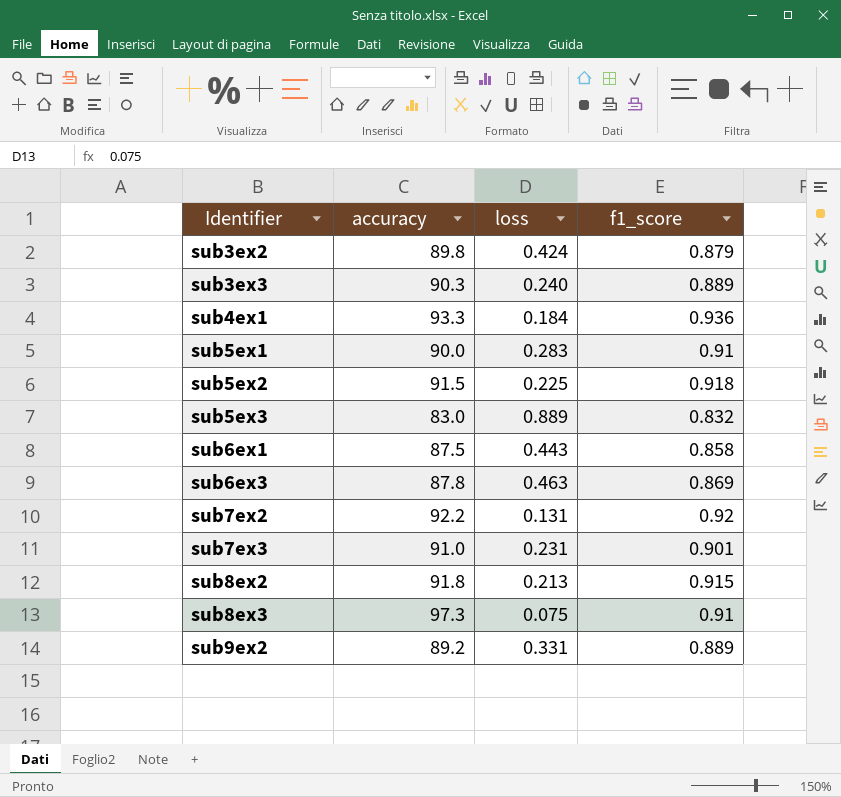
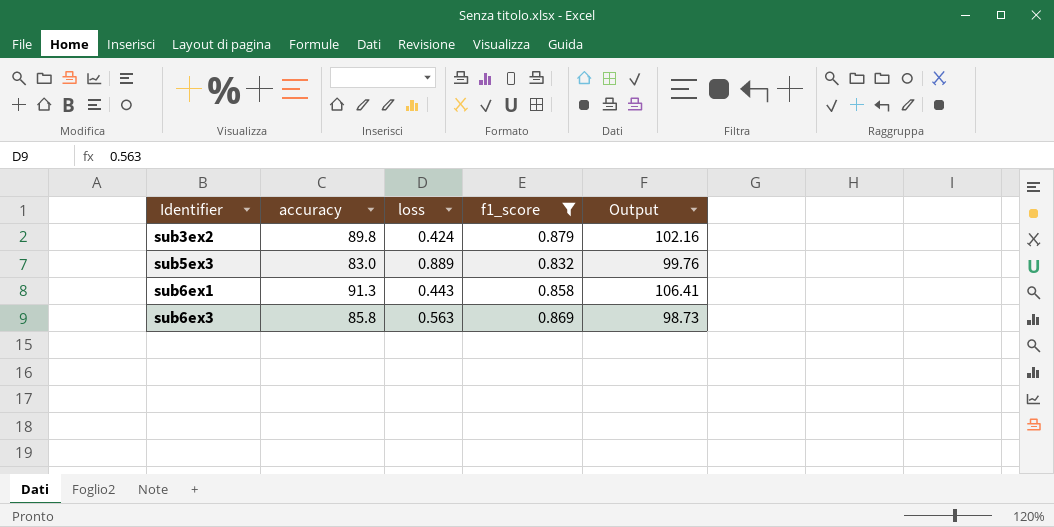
filter: none -> f1_score <= 0.879
column Output | formula: none -> [accuracy] / [f1_score]
sub6ex1 | accuracy: 87.5 -> 91.3
sub6ex3 | accuracy: 87.8 -> 85.8
sub6ex3 | loss: 0.463 -> 0.563

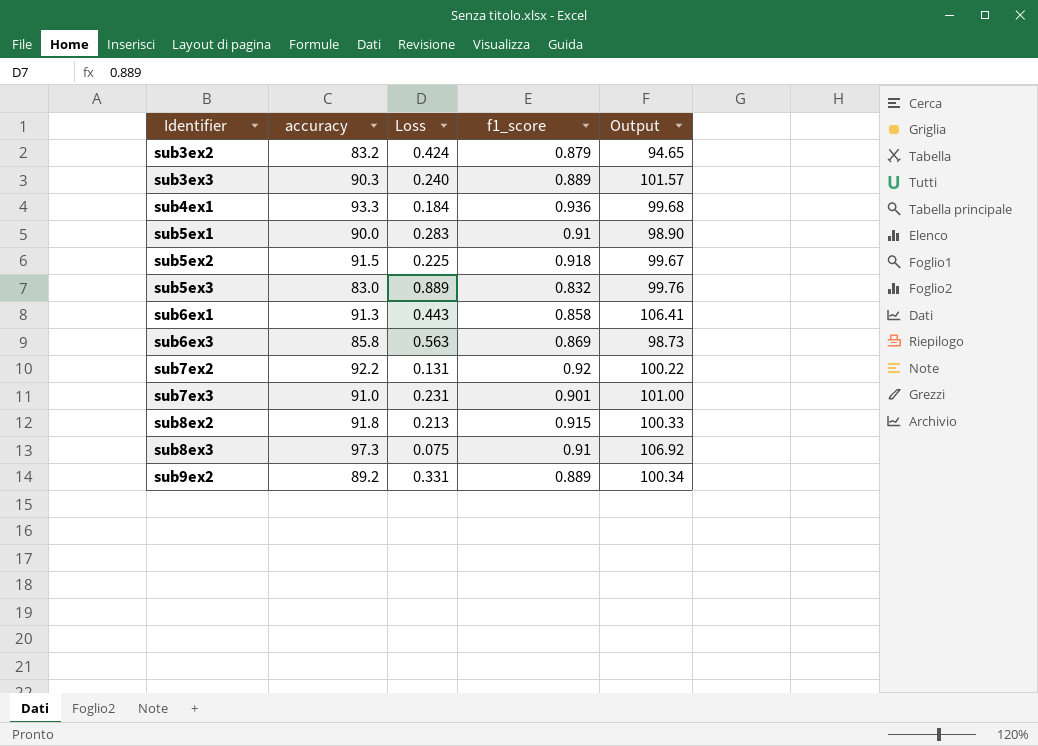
filter: f1_score <= 0.879 -> none
column name: loss -> Loss
sub3ex2 | accuracy: 89.8 -> 83.2
sub3ex2 | Output: 102.16 -> 94.65

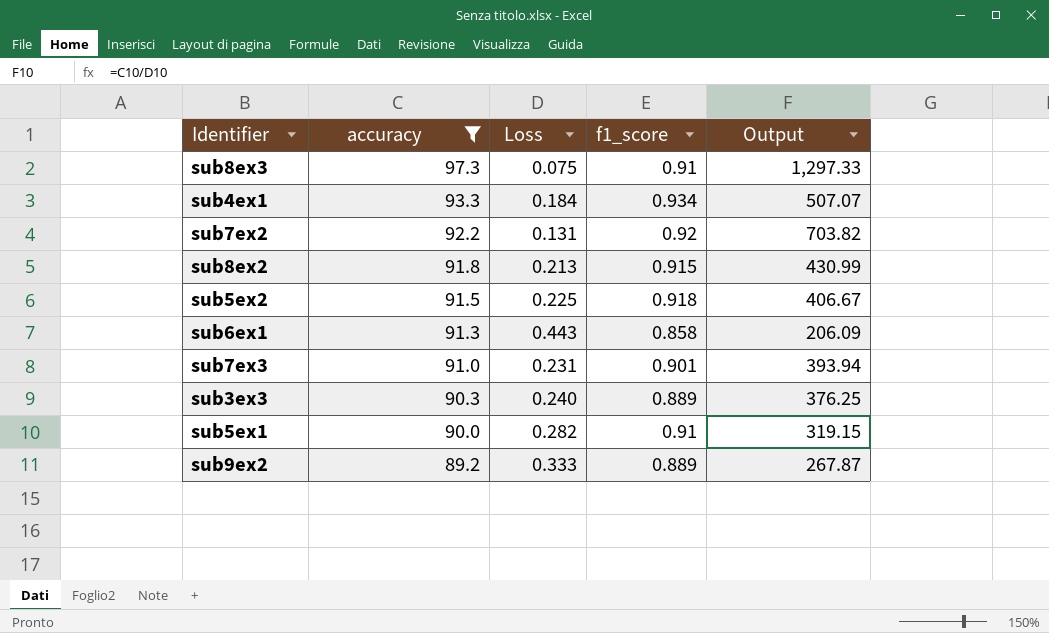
filter: none -> accuracy >= 89.2
row order: Identifier ascending -> accuracy descending
column Output | formula: [accuracy] / [f1_score] -> [accuracy] / [Loss]
sub4ex1 | f1_score: 0.936 -> 0.934
sub5ex1 | Loss: 0.283 -> 0.282
sub9ex2 | Loss: 0.331 -> 0.333

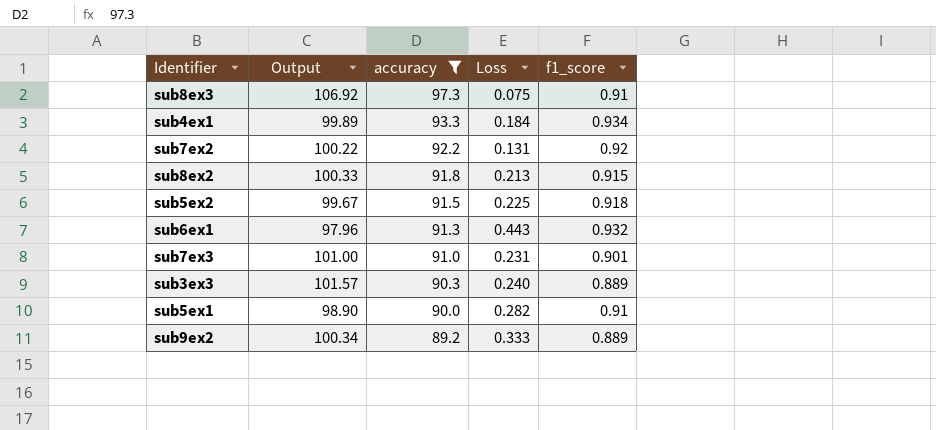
column Output | formula: [accuracy] / [Loss] -> [accuracy] / [f1_score]
column Output | position: 5 -> 2
sub6ex1 | f1_score: 0.858 -> 0.932

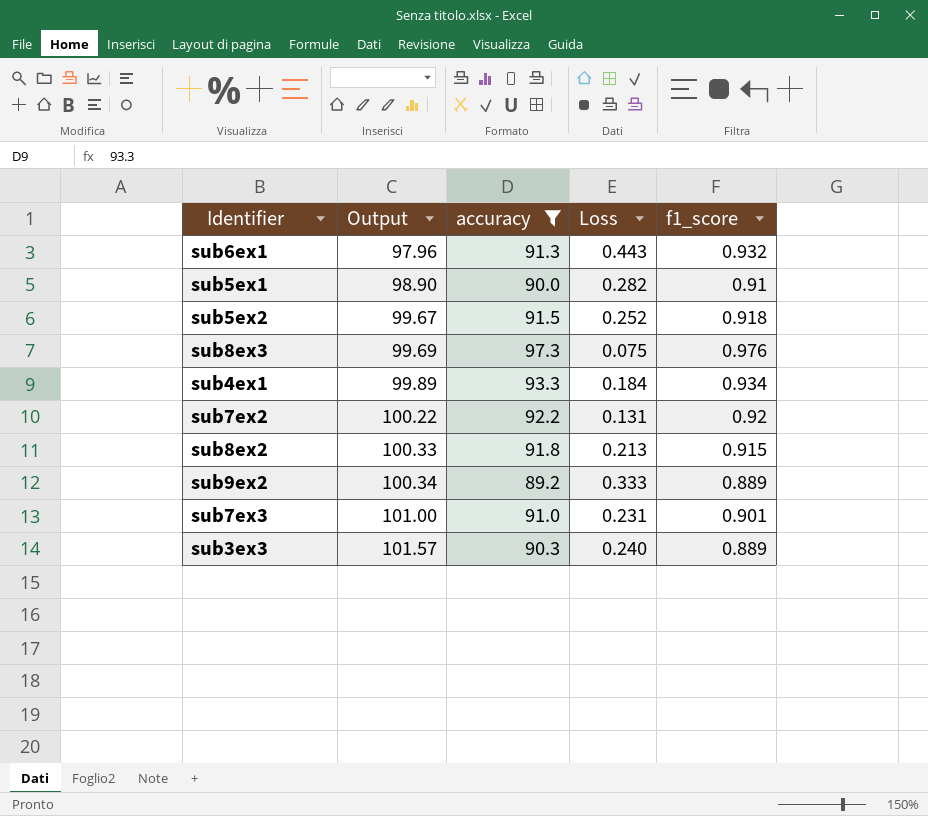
row order: accuracy descending -> Output ascending
sub5ex2 | Loss: 0.225 -> 0.252
sub8ex3 | Output: 106.92 -> 99.69
sub8ex3 | f1_score: 0.91 -> 0.976

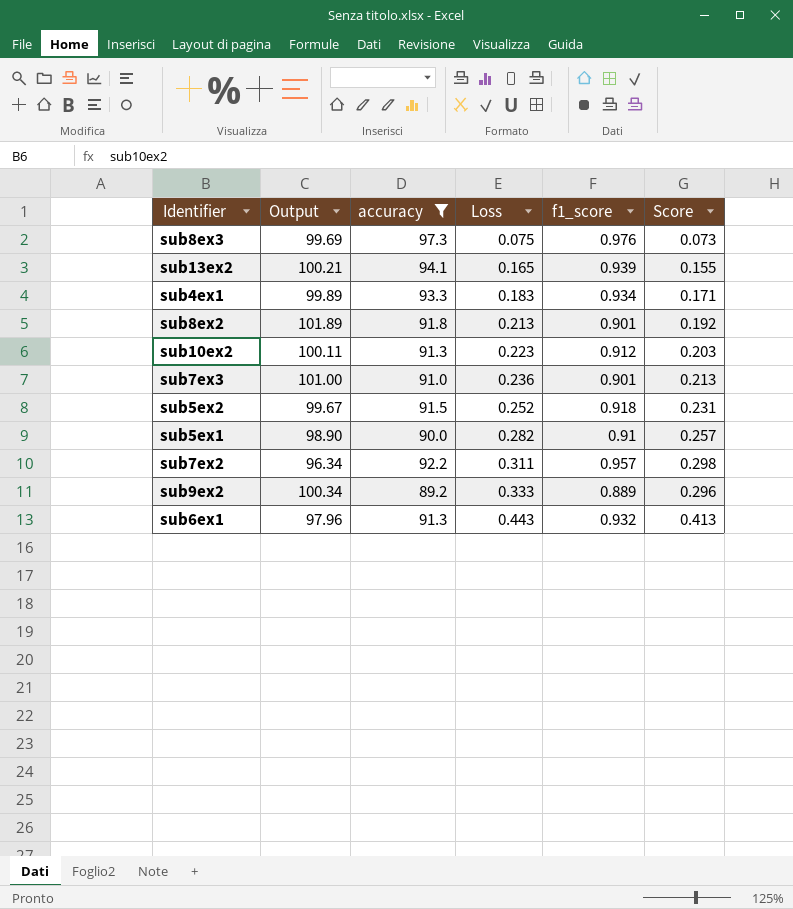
row order: Output ascending -> Loss ascending
column Score | formula: none -> [Loss] * [f1_score]
row sub3ex3: 101.57 | 90.3 | 0.240 | 0.889 -> none
row sub13ex2: none -> 100.21 | 94.1 | 0.165 | 0.939 | 0.155
sub4ex1 | Loss: 0.184 -> 0.183
sub8ex2 | Output: 100.33 -> 101.89
sub8ex2 | f1_score: 0.915 -> 0.901
row sub10ex2: none -> 100.11 | 91.3 | 0.223 | 0.912 | 0.203
sub7ex3 | Loss: 0.231 -> 0.236
sub7ex2 | Output: 100.22 -> 96.34
sub7ex2 | Loss: 0.131 -> 0.311
sub7ex2 | f1_score: 0.92 -> 0.957

